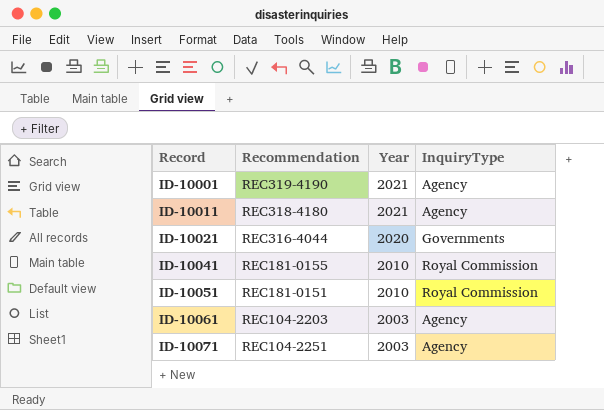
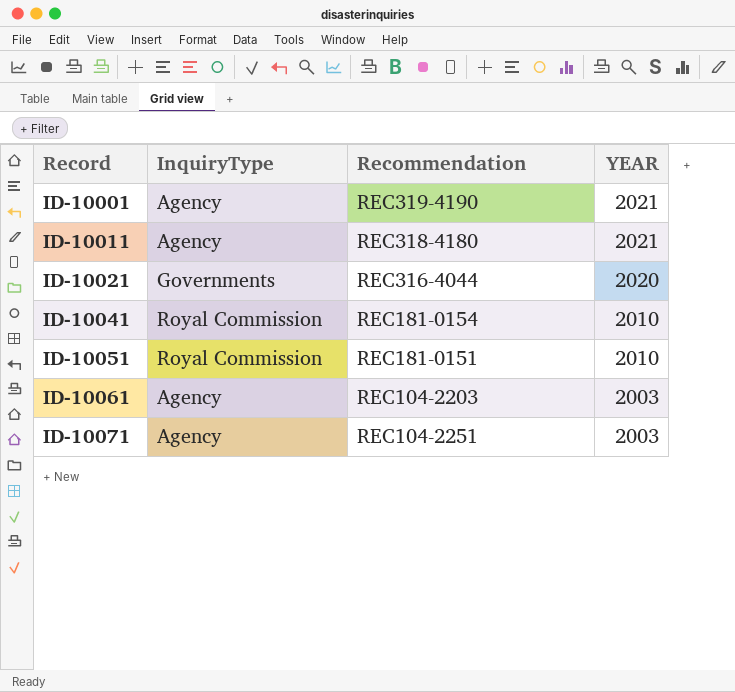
column InquiryType | position: 4 -> 2
column name: Year -> YEAR
ID-10041 | Recommendation: REC181-0155 -> REC181-0154

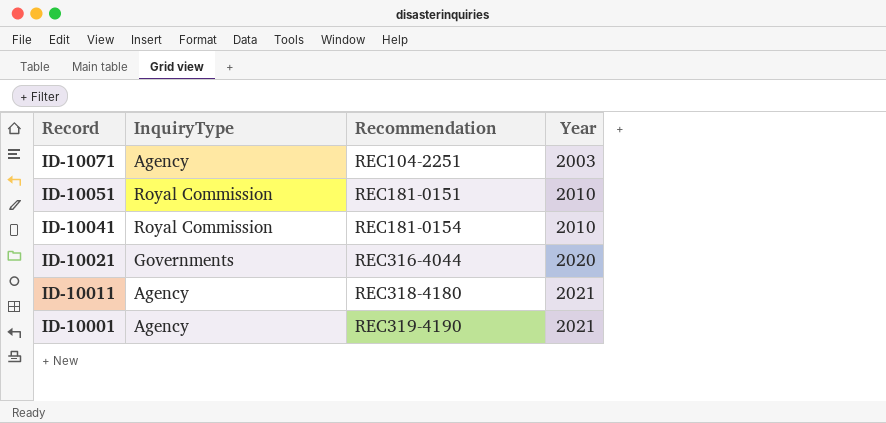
row order: Record ascending -> Record descending
column name: YEAR -> Year
row ID-10061: Agency | REC104-2203 | 2003 -> none

